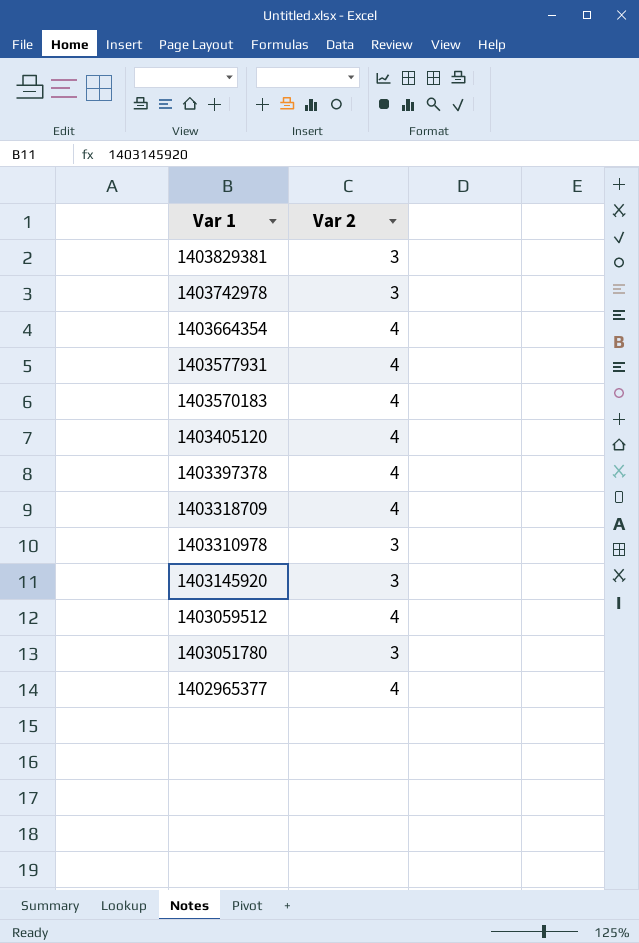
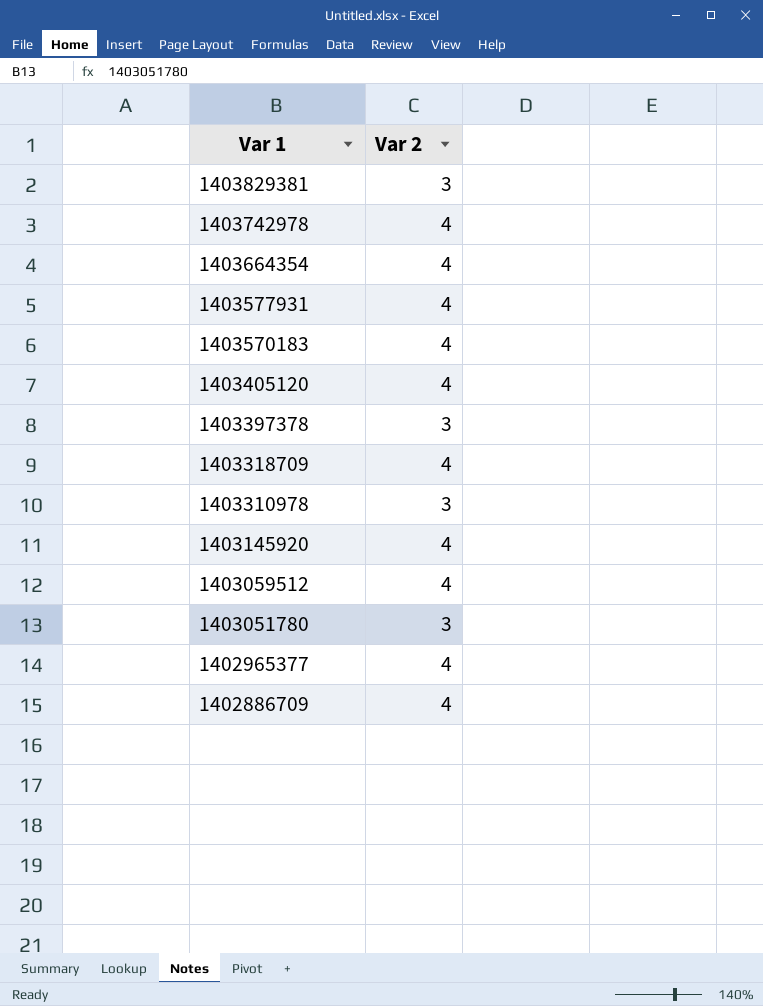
1403742978 | Var 2: 3 -> 4
1403397378 | Var 2: 4 -> 3
1403145920 | Var 2: 3 -> 4
row 1402886709: none -> 4

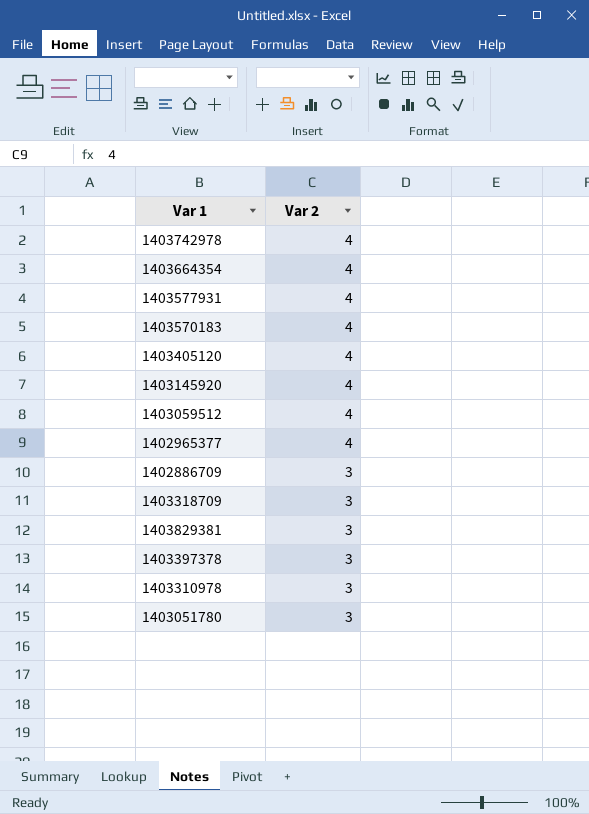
row order: Var 1 descending -> Var 2 descending
1402886709 | Var 2: 4 -> 3
1403318709 | Var 2: 4 -> 3

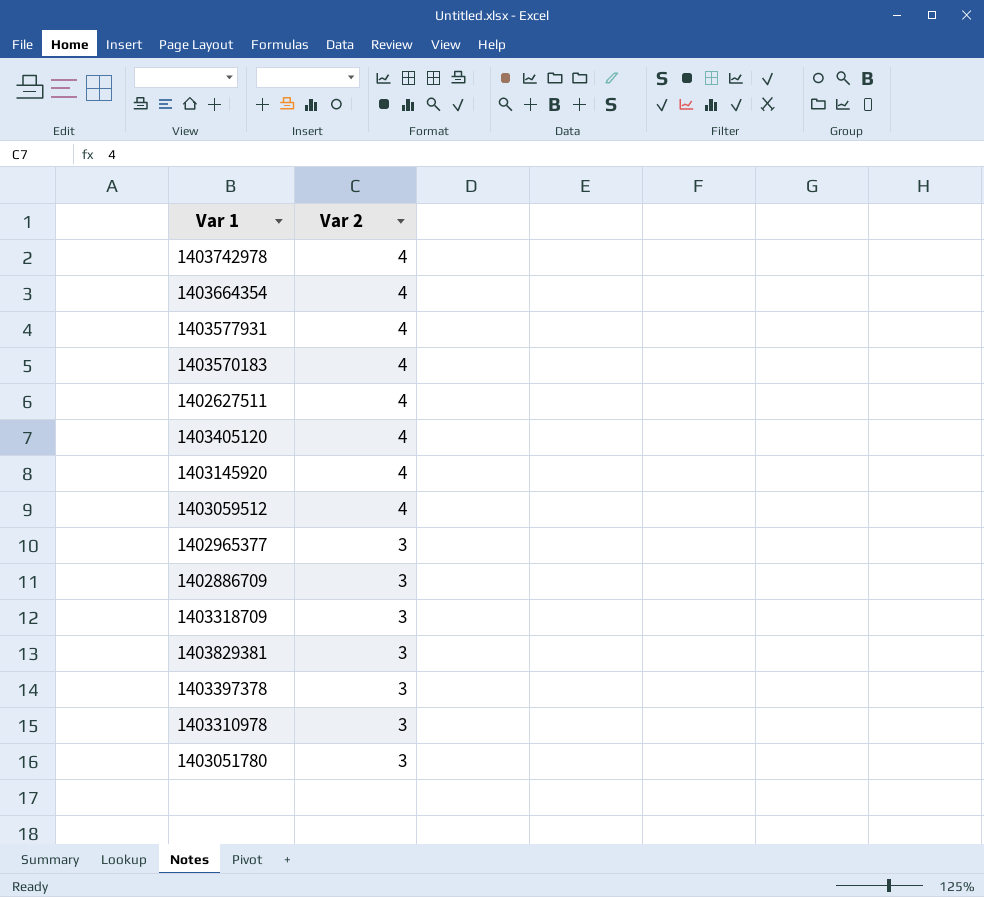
row 1402627511: none -> 4
1402965377 | Var 2: 4 -> 3

